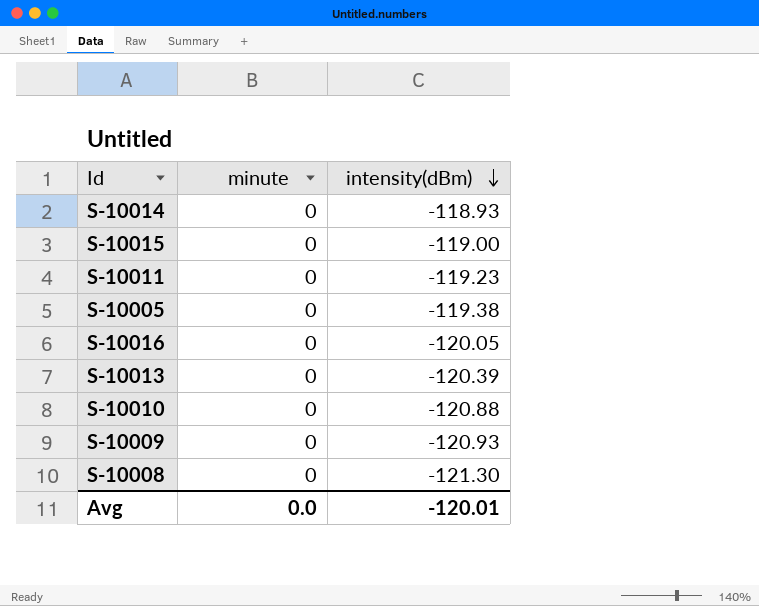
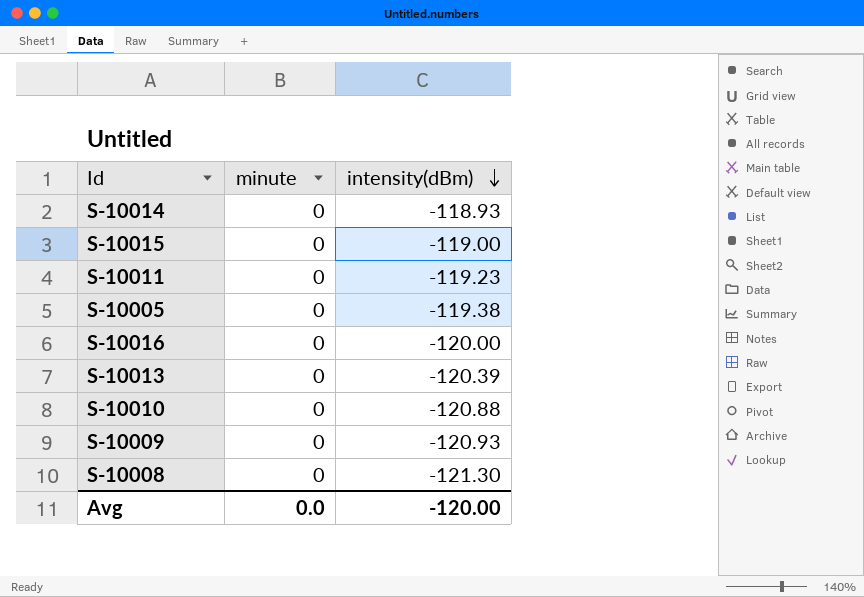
S-10016 | intensity(dBm): -120.05 -> -120.00
Avg | intensity(dBm): -120.01 -> -120.00

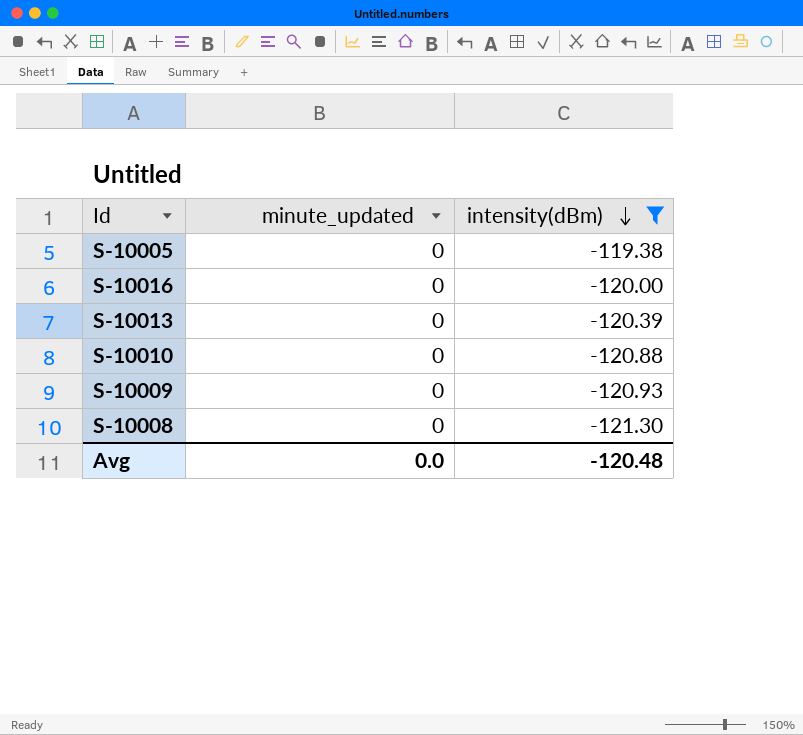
filter: none -> intensity(dBm) <= -119.38
column name: minute -> minute_updated
Avg | intensity(dBm): -120.00 -> -120.48

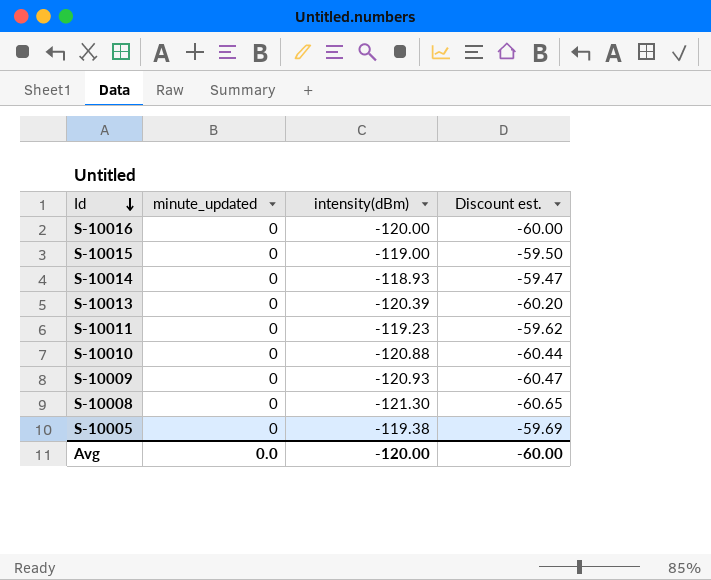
filter: intensity(dBm) <= -119.38 -> none
row order: intensity(dBm) descending -> Id descending
column Discount est. | formula: none -> [intensity(dBm)] * 0.5
Avg | intensity(dBm): -120.48 -> -120.00

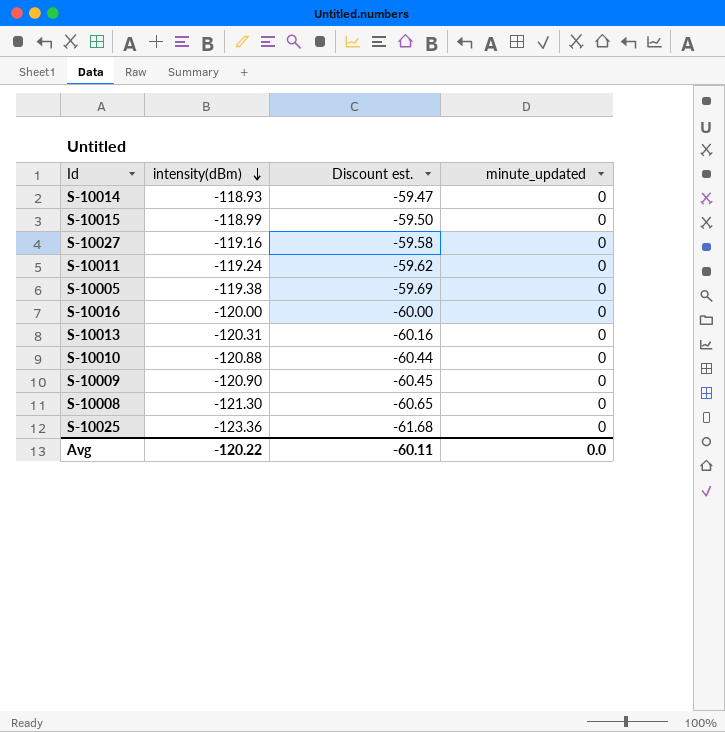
row order: Id descending -> intensity(dBm) descending
column minute_updated | position: 2 -> 4
S-10015 | intensity(dBm): -119.00 -> -118.99
row S-10027: none -> -119.16 | -59.58 | 0
S-10011 | intensity(dBm): -119.23 -> -119.24
S-10013 | intensity(dBm): -120.39 -> -120.31
S-10013 | Discount est.: -60.20 -> -60.16
S-10009 | intensity(dBm): -120.93 -> -120.90
S-10009 | Discount est.: -60.47 -> -60.45
row S-10025: none -> -123.36 | -61.68 | 0
Avg | intensity(dBm): -120.00 -> -120.22
Avg | Discount est.: -60.00 -> -60.11

